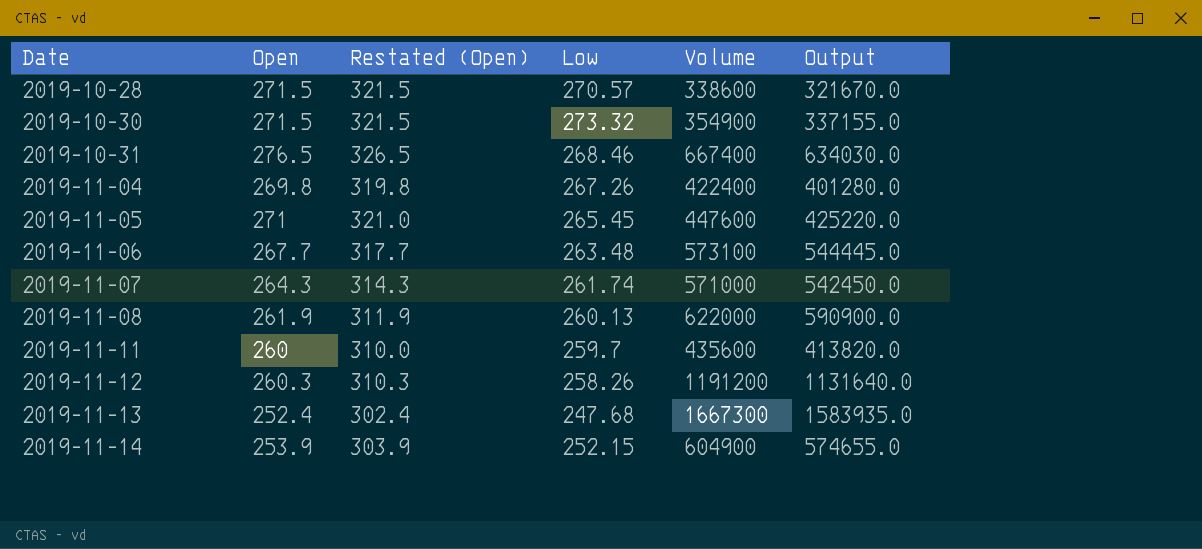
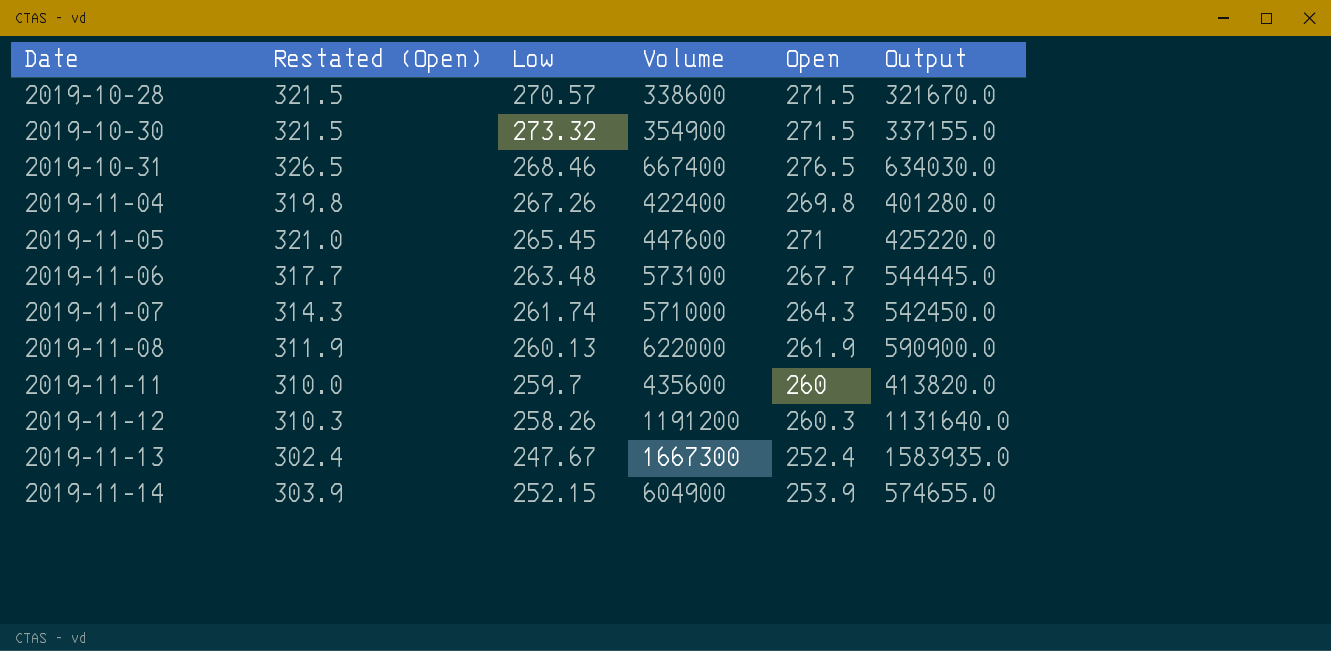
column Open | position: 2 -> 5
2019-11-13 | Low: 247.68 -> 247.67

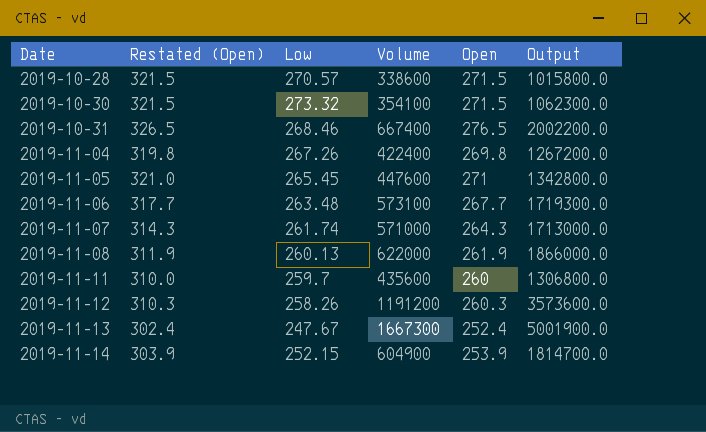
column Output | formula: [Volume] * 0.95 -> [Volume] * 3
2019-10-30 | Volume: 354900 -> 354100

